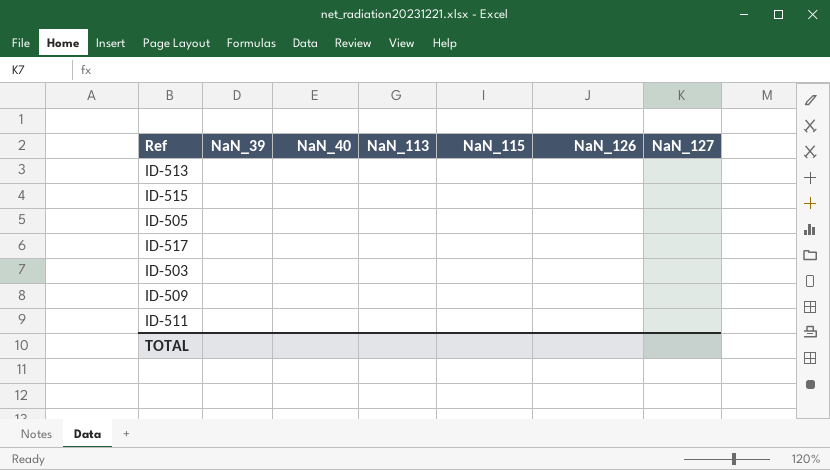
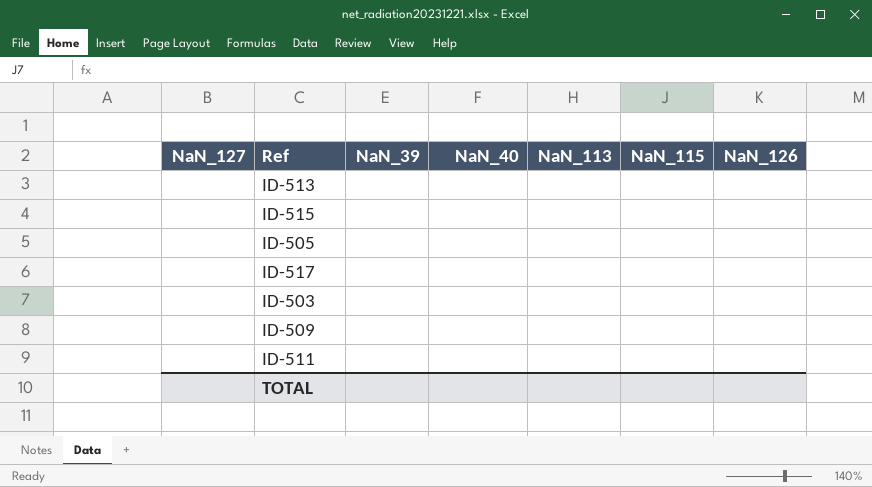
column NaN_127 | position: 7 -> 1

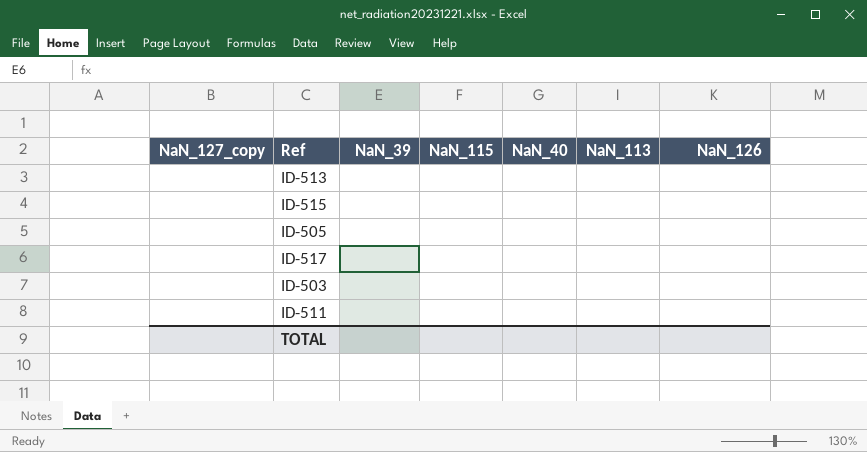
column name: NaN_127 -> NaN_127_copy
column NaN_115 | position: 6 -> 4
row ID-509: none | none | none | none | none | none -> none

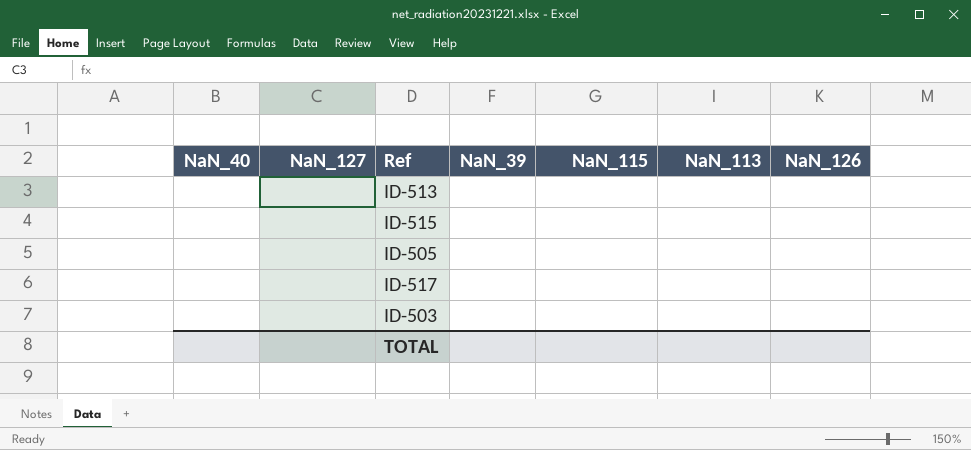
column NaN_40 | position: 5 -> 1
column name: NaN_127_copy -> NaN_127
row ID-511: none | none | none | none | none | none -> none

